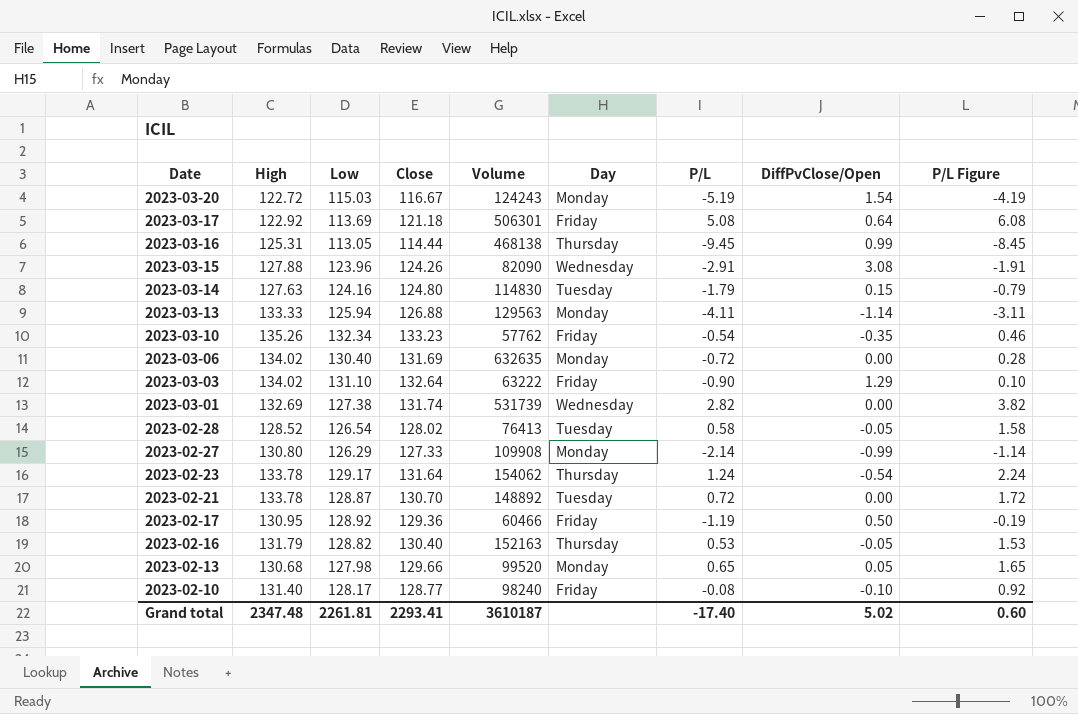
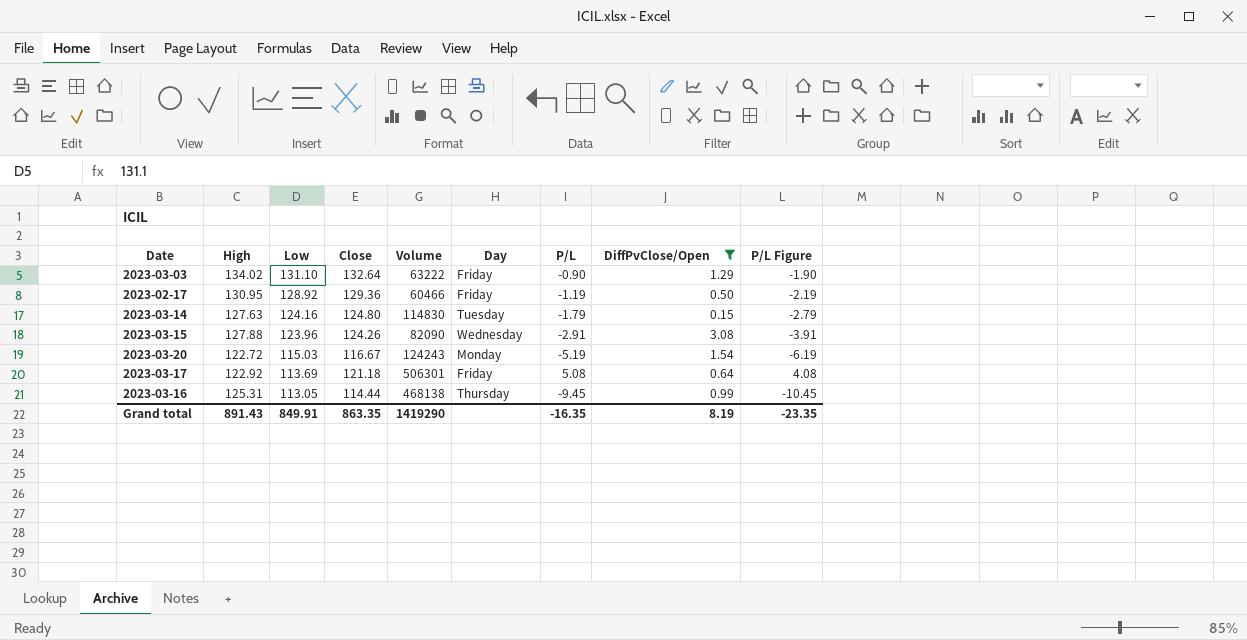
filter: none -> DiffPvClose/Open >= 0.15
row order: Date descending -> Low descending
column P/L Figure | formula: [P/L] + 1 -> [P/L] - 1
Grand total | High: 2347.48 -> 891.43
Grand total | Low: 2261.81 -> 849.91
Grand total | Close: 2293.41 -> 863.35
Grand total | Volume: 3610187 -> 1419290
Grand total | P/L: -17.40 -> -16.35
Grand total | DiffPvClose/Open: 5.02 -> 8.19
Grand total | P/L Figure: 0.60 -> -23.35

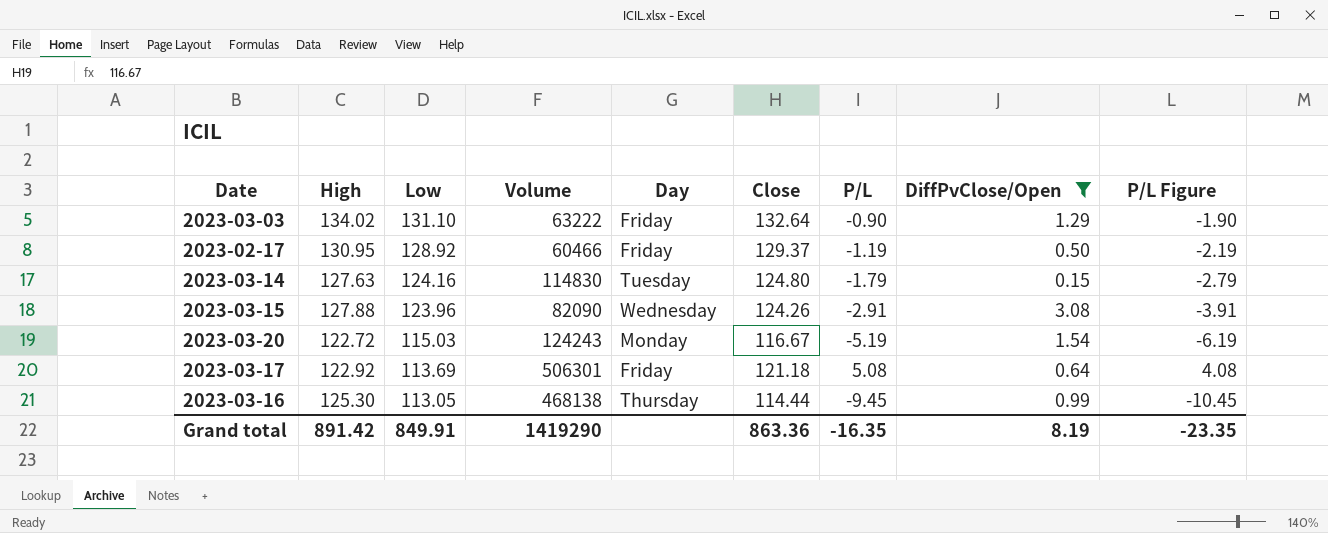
column Close | position: 4 -> 6
2023-02-17 | Close: 129.36 -> 129.37
2023-03-16 | High: 125.31 -> 125.30
Grand total | High: 891.43 -> 891.42
Grand total | Close: 863.35 -> 863.36

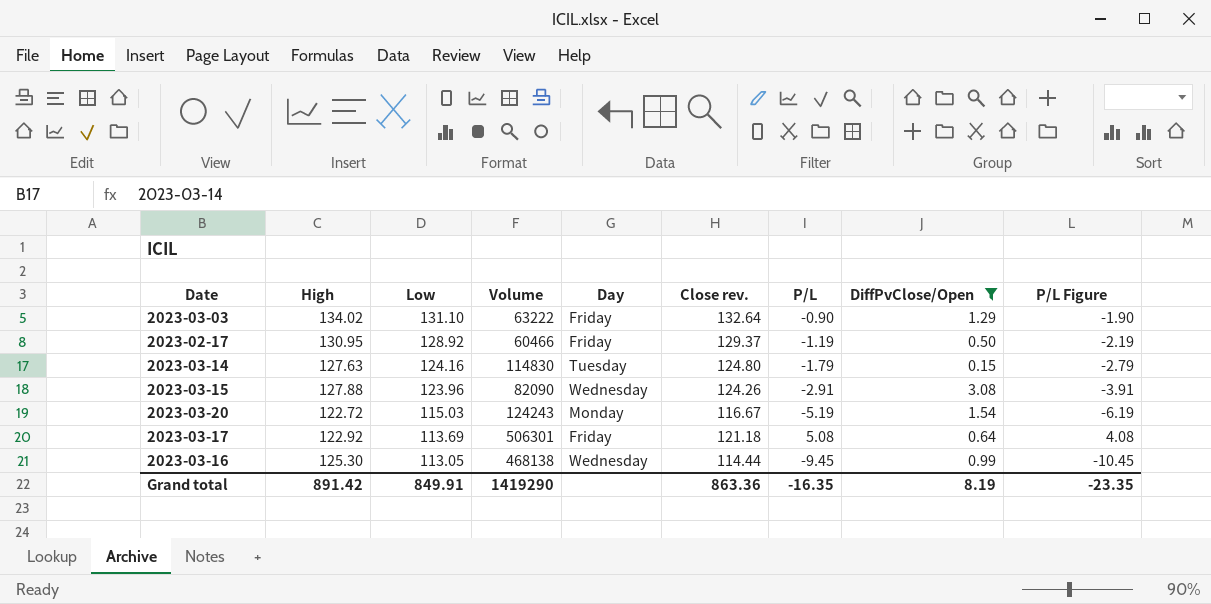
column name: Close -> Close rev.
2023-03-16 | Day: Thursday -> Wednesday

